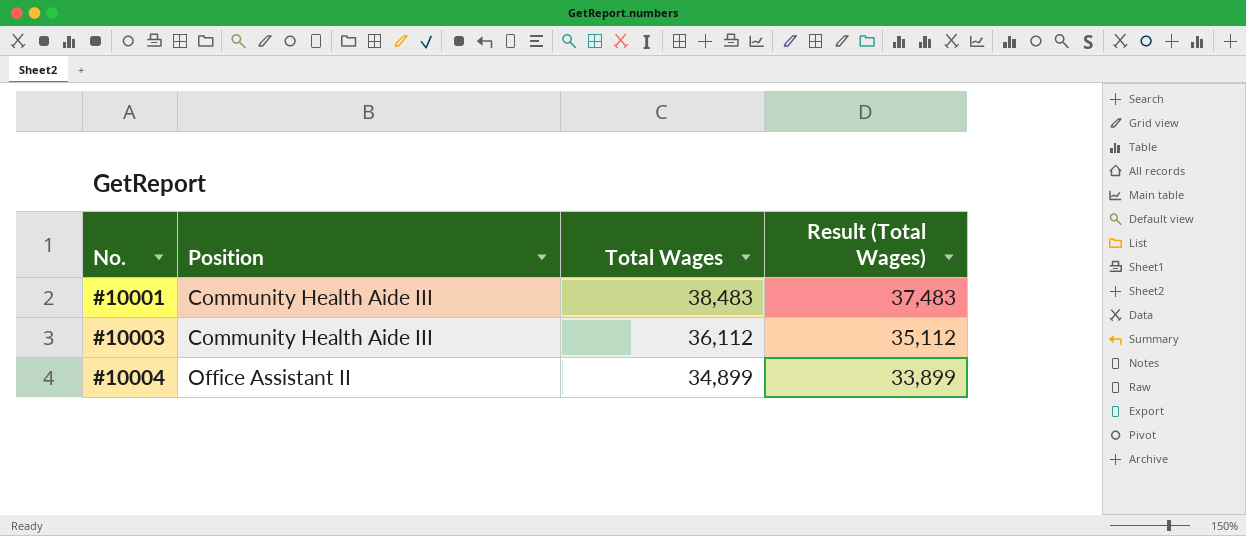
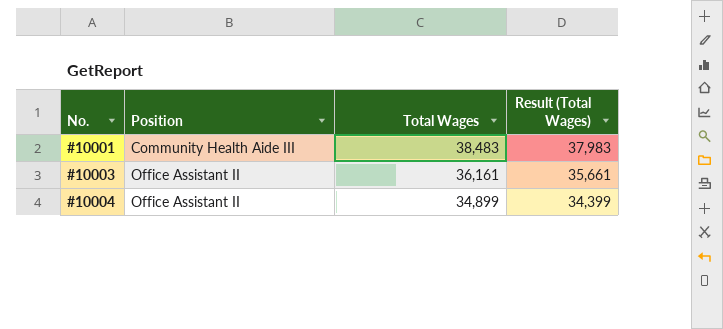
column Result (Total Wages) | formula: [Total Wages] - 1000 -> [Total Wages] - 500
#10003 | Position: Community Health Aide III -> Office Assistant II
#10003 | Total Wages: 36,112 -> 36,161

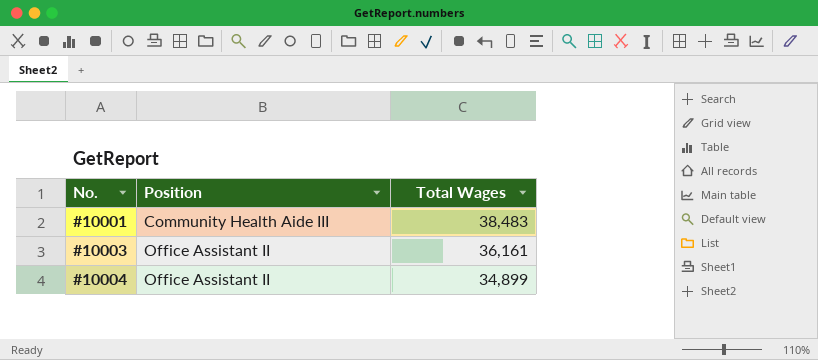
column Result (Total Wages) | formula: [Total Wages] - 500 -> none

